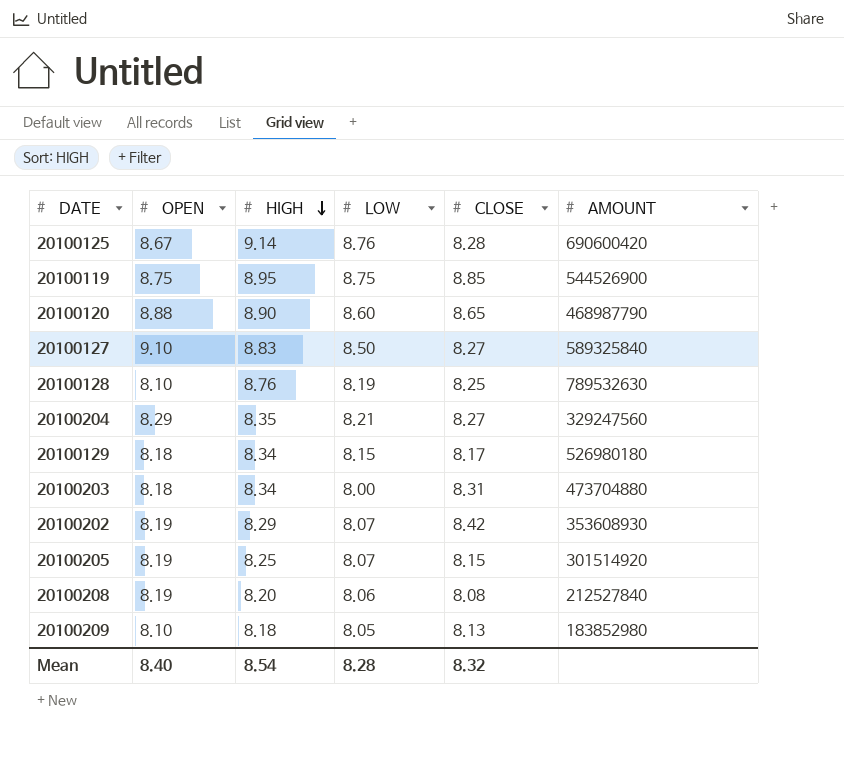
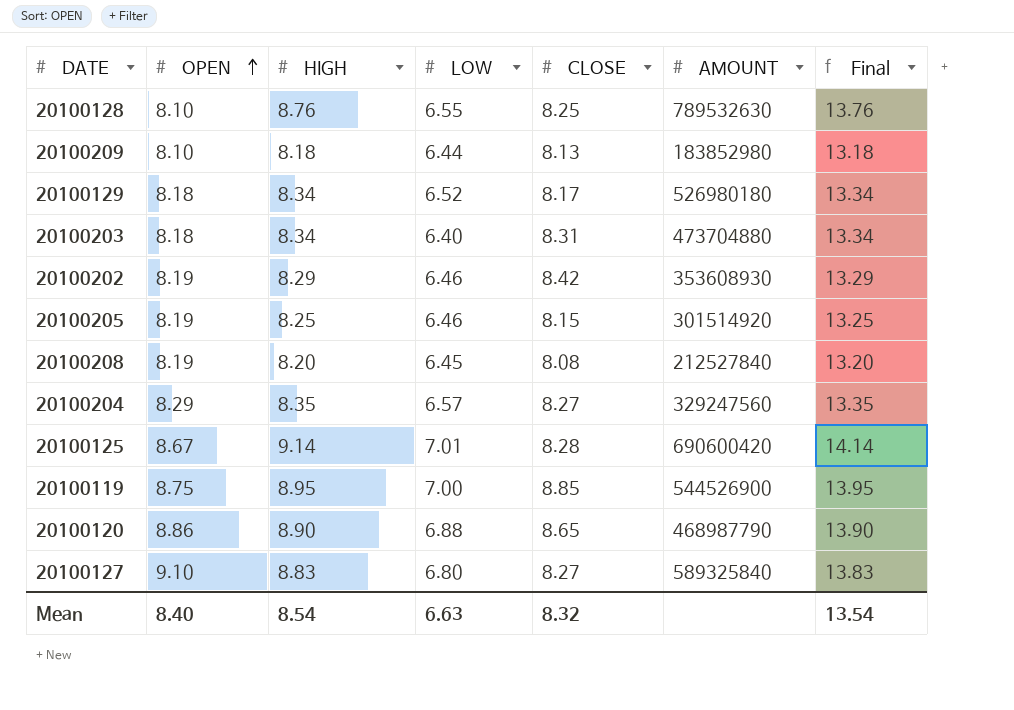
row order: HIGH descending -> OPEN ascending
column Final | formula: none -> [HIGH] + 5
20100128 | LOW: 8.19 -> 6.55
20100209 | LOW: 8.05 -> 6.44
20100129 | LOW: 8.15 -> 6.52
20100203 | LOW: 8.00 -> 6.40
20100202 | LOW: 8.07 -> 6.46
20100205 | LOW: 8.07 -> 6.46
20100208 | LOW: 8.06 -> 6.45
20100204 | LOW: 8.21 -> 6.57
20100125 | LOW: 8.76 -> 7.01
20100119 | LOW: 8.75 -> 7.00
20100120 | OPEN: 8.88 -> 8.86
20100120 | LOW: 8.60 -> 6.88
20100127 | LOW: 8.50 -> 6.80
Mean | LOW: 8.28 -> 6.63

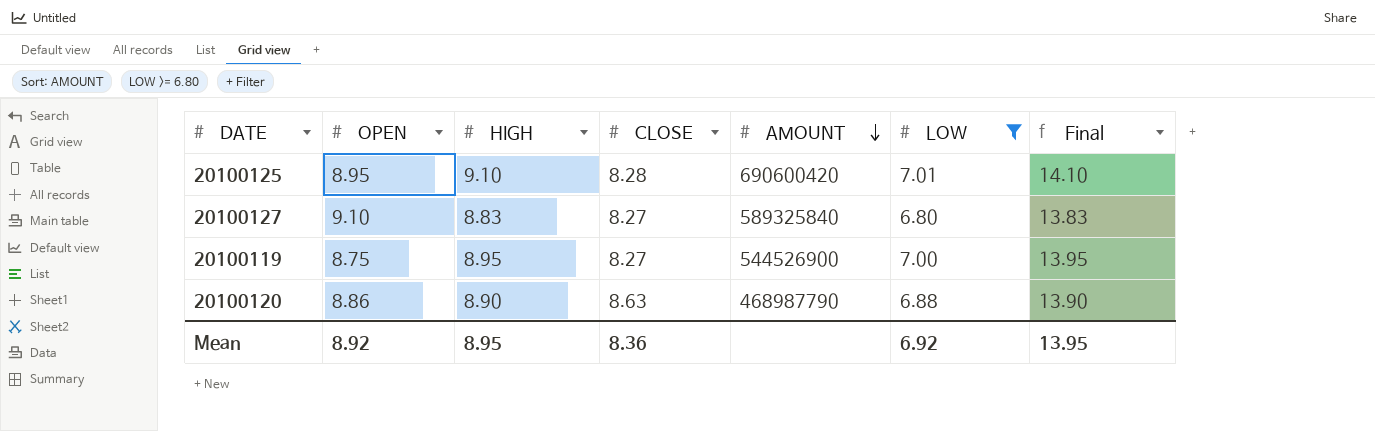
filter: none -> LOW >= 6.80
row order: OPEN ascending -> AMOUNT descending
column LOW | position: 4 -> 6
20100125 | OPEN: 8.67 -> 8.95
20100125 | HIGH: 9.14 -> 9.10
20100125 | Final: 14.14 -> 14.10
20100119 | CLOSE: 8.85 -> 8.27
20100120 | CLOSE: 8.65 -> 8.63
Mean | OPEN: 8.40 -> 8.92
Mean | HIGH: 8.54 -> 8.95
Mean | CLOSE: 8.32 -> 8.36
Mean | LOW: 6.63 -> 6.92
Mean | Final: 13.54 -> 13.95

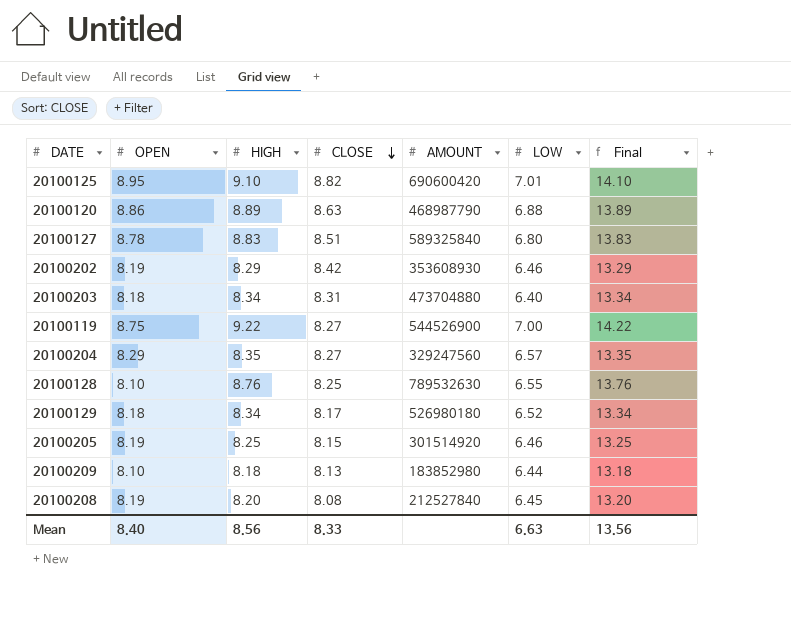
filter: LOW >= 6.80 -> none
row order: AMOUNT descending -> CLOSE descending
20100125 | CLOSE: 8.28 -> 8.82
20100120 | HIGH: 8.90 -> 8.89
20100120 | Final: 13.90 -> 13.89
20100127 | OPEN: 9.10 -> 8.78
20100127 | CLOSE: 8.27 -> 8.51
20100119 | HIGH: 8.95 -> 9.22
20100119 | Final: 13.95 -> 14.22
Mean | OPEN: 8.92 -> 8.40
Mean | HIGH: 8.95 -> 8.56
Mean | CLOSE: 8.36 -> 8.33
Mean | LOW: 6.92 -> 6.63
Mean | Final: 13.95 -> 13.56

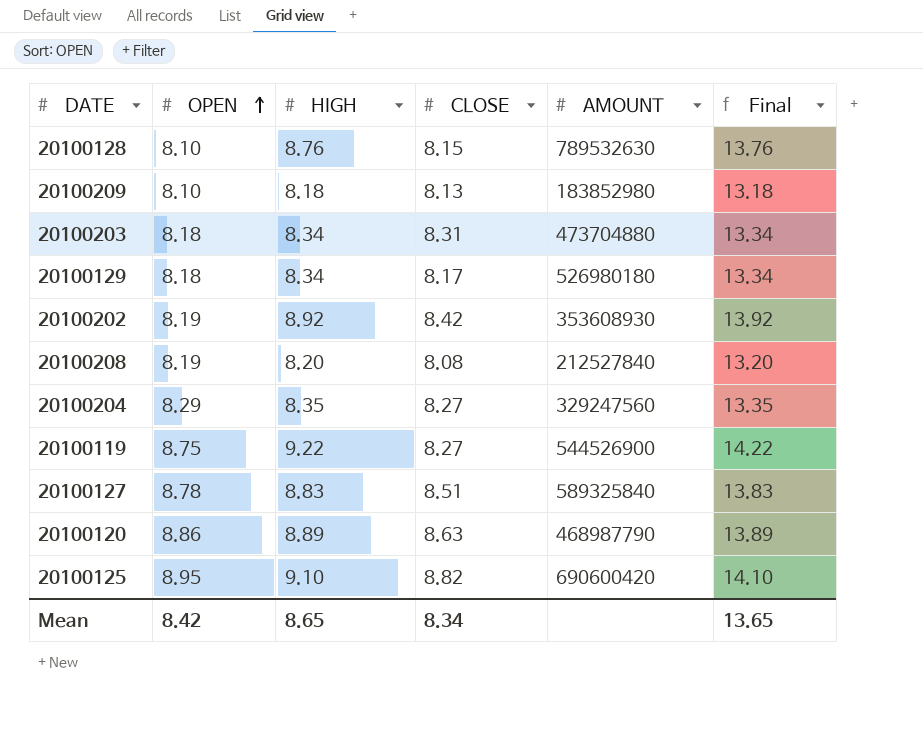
row order: CLOSE descending -> OPEN ascending
column LOW | position: 6 -> none
row 20100205: 8.19 | 8.25 | 8.15 | 301514920 | 6.46 | 13.25 -> none
20100128 | CLOSE: 8.25 -> 8.15
20100202 | HIGH: 8.29 -> 8.92
20100202 | Final: 13.29 -> 13.92
Mean | OPEN: 8.40 -> 8.42
Mean | HIGH: 8.56 -> 8.65
Mean | CLOSE: 8.33 -> 8.34
Mean | Final: 13.56 -> 13.65

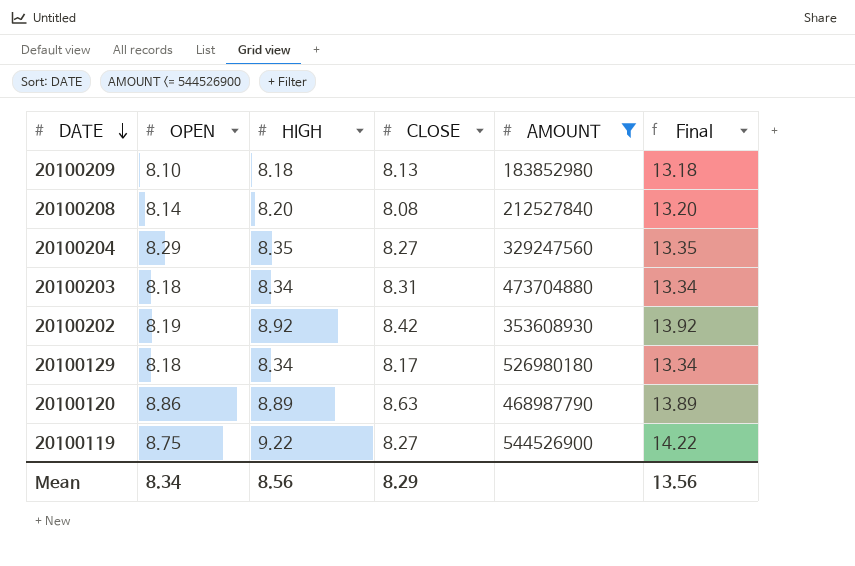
filter: none -> AMOUNT <= 544526900
row order: OPEN ascending -> DATE descending
20100208 | OPEN: 8.19 -> 8.14
Mean | OPEN: 8.42 -> 8.34
Mean | HIGH: 8.65 -> 8.56
Mean | CLOSE: 8.34 -> 8.29
Mean | Final: 13.65 -> 13.56

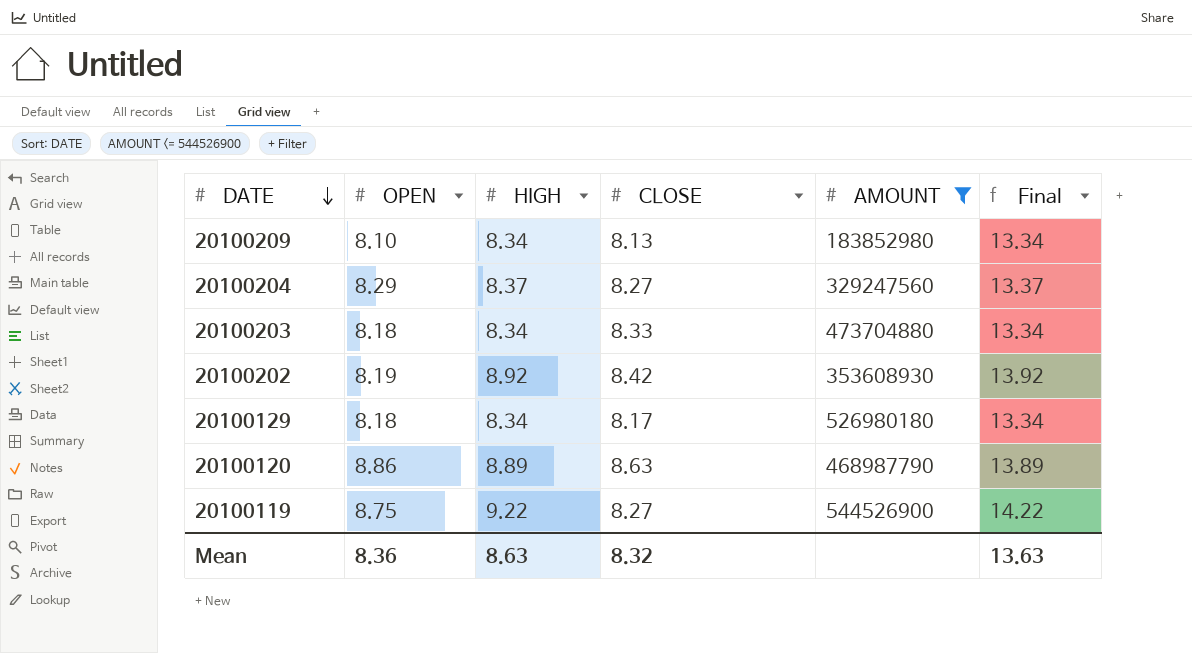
row 20100208: 8.14 | 8.20 | 8.08 | 212527840 | 13.20 -> none
20100209 | HIGH: 8.18 -> 8.34
20100209 | Final: 13.18 -> 13.34
20100204 | HIGH: 8.35 -> 8.37
20100204 | Final: 13.35 -> 13.37
20100203 | CLOSE: 8.31 -> 8.33
Mean | OPEN: 8.34 -> 8.36
Mean | HIGH: 8.56 -> 8.63
Mean | CLOSE: 8.29 -> 8.32
Mean | Final: 13.56 -> 13.63

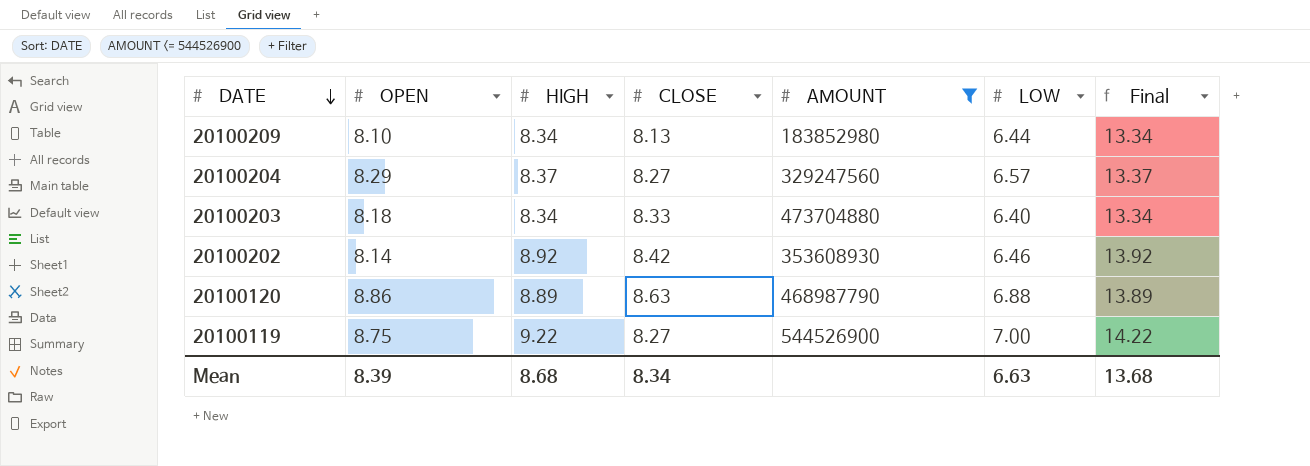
column LOW | position: none -> 6
row 20100129: 8.18 | 8.34 | 8.17 | 526980180 | 13.34 -> none
20100202 | OPEN: 8.19 -> 8.14
Mean | OPEN: 8.36 -> 8.39
Mean | HIGH: 8.63 -> 8.68
Mean | CLOSE: 8.32 -> 8.34
Mean | Final: 13.63 -> 13.68

